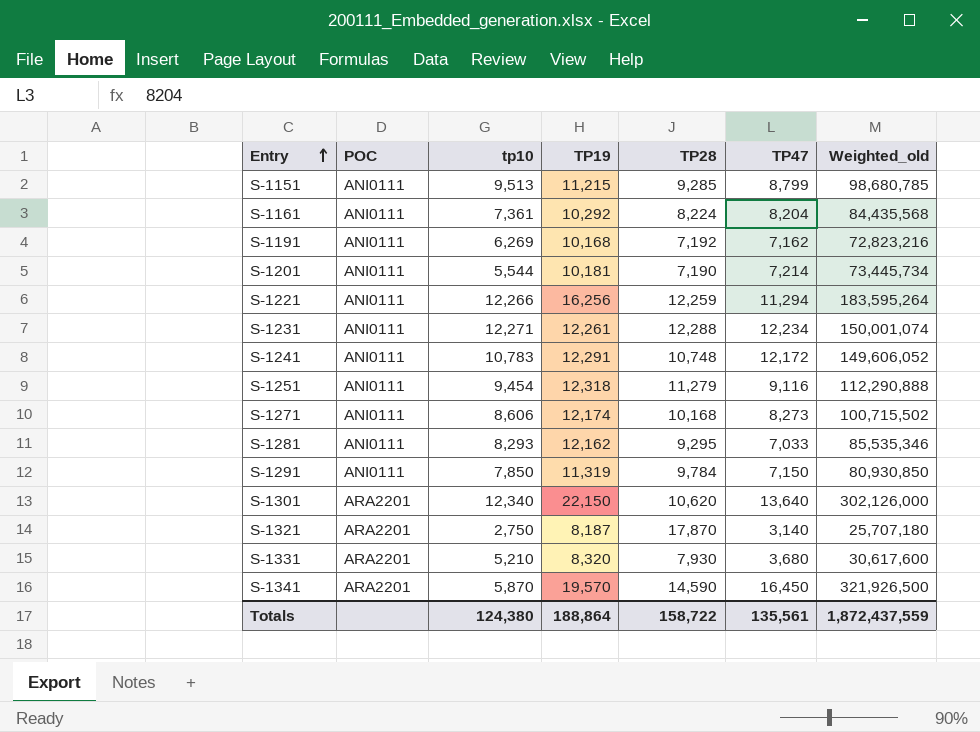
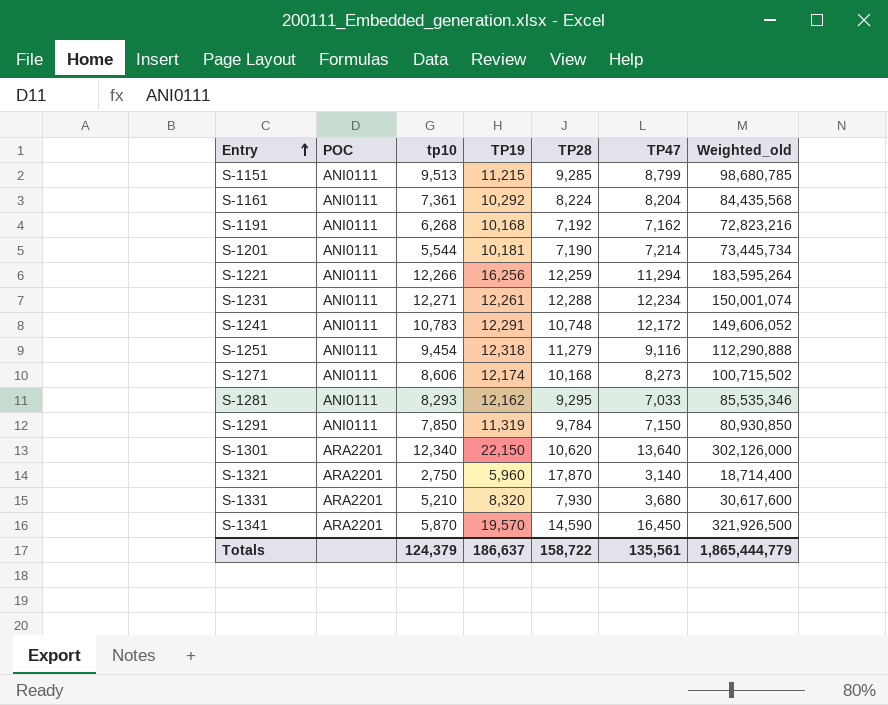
S-1191 | tp10: 6,269 -> 6,268
S-1321 | TP19: 8,187 -> 5,960
S-1321 | Weighted_old: 25,707,180 -> 18,714,400
Totals | tp10: 124,380 -> 124,379
Totals | TP19: 188,864 -> 186,637
Totals | Weighted_old: 1,872,437,559 -> 1,865,444,779

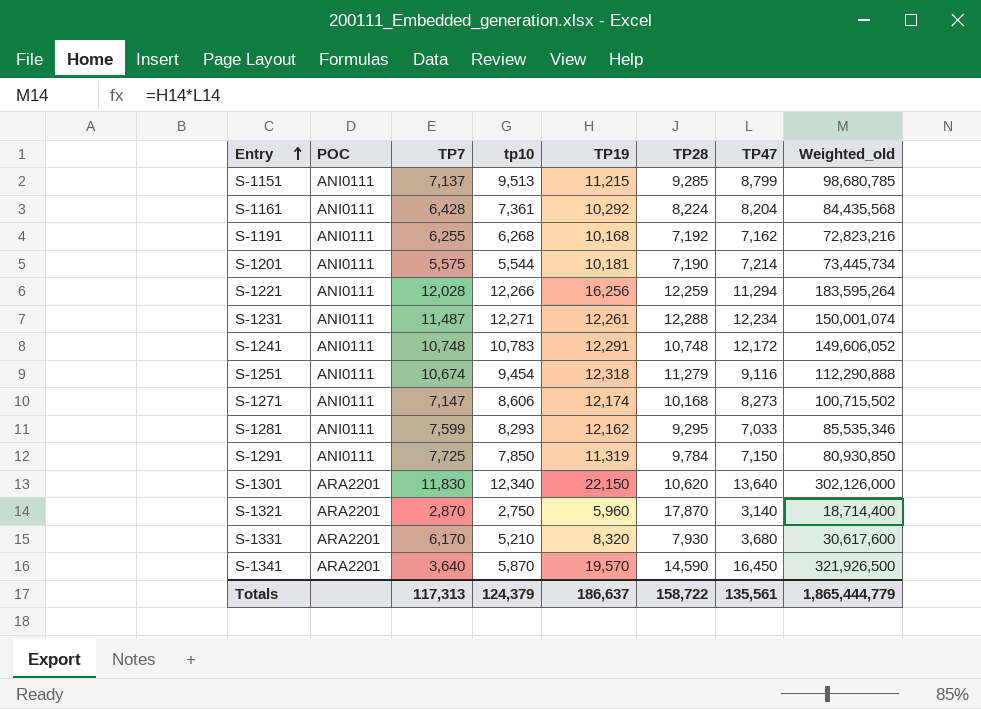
column TP7 | position: none -> 3

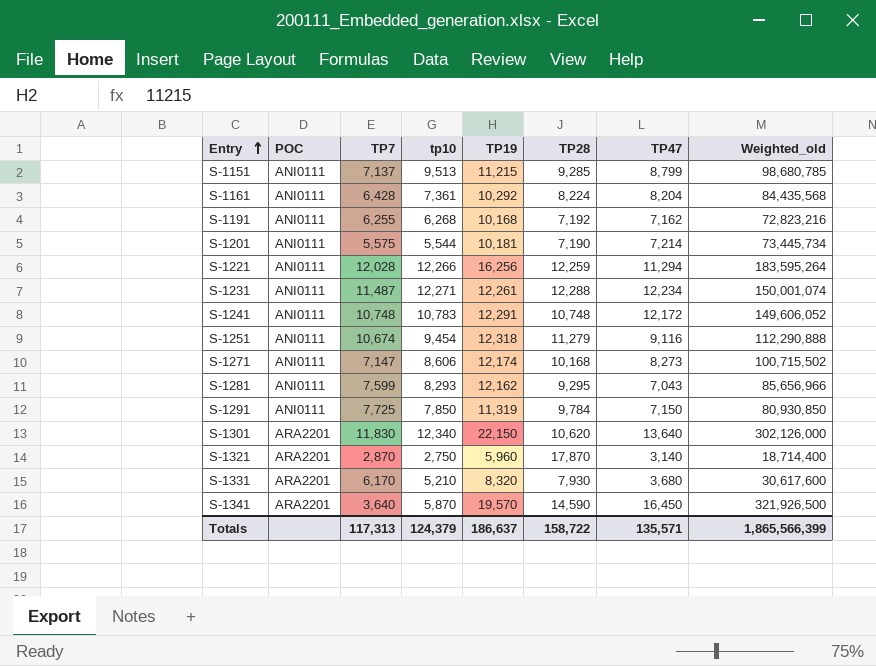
S-1281 | TP47: 7,033 -> 7,043
S-1281 | Weighted_old: 85,535,346 -> 85,656,966
Totals | TP47: 135,561 -> 135,571
Totals | Weighted_old: 1,865,444,779 -> 1,865,566,399

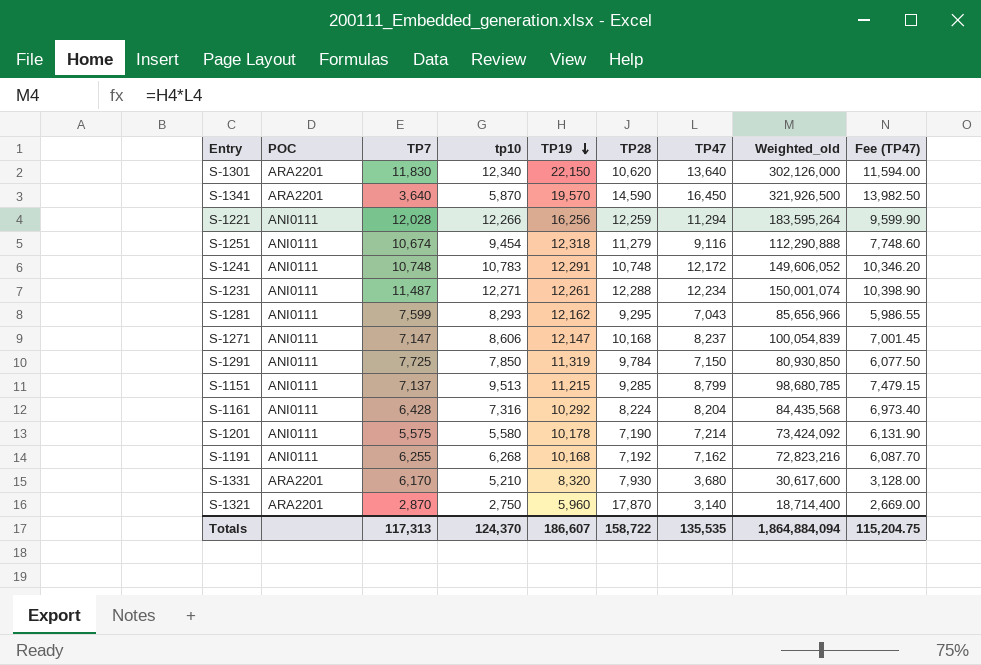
row order: Entry ascending -> TP19 descending
column Fee (TP47) | formula: none -> [TP47] * 0.85
S-1271 | TP19: 12,174 -> 12,147
S-1271 | TP47: 8,273 -> 8,237
S-1271 | Weighted_old: 100,715,502 -> 100,054,839
S-1161 | tp10: 7,361 -> 7,316
S-1201 | tp10: 5,544 -> 5,580
S-1201 | TP19: 10,181 -> 10,178
S-1201 | Weighted_old: 73,445,734 -> 73,424,092
Totals | tp10: 124,379 -> 124,370
Totals | TP19: 186,637 -> 186,607
Totals | TP47: 135,571 -> 135,535
Totals | Weighted_old: 1,865,566,399 -> 1,864,884,094

